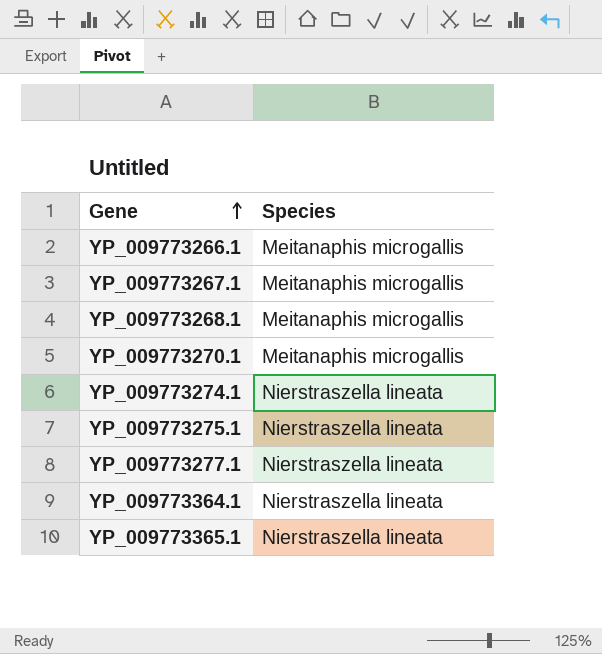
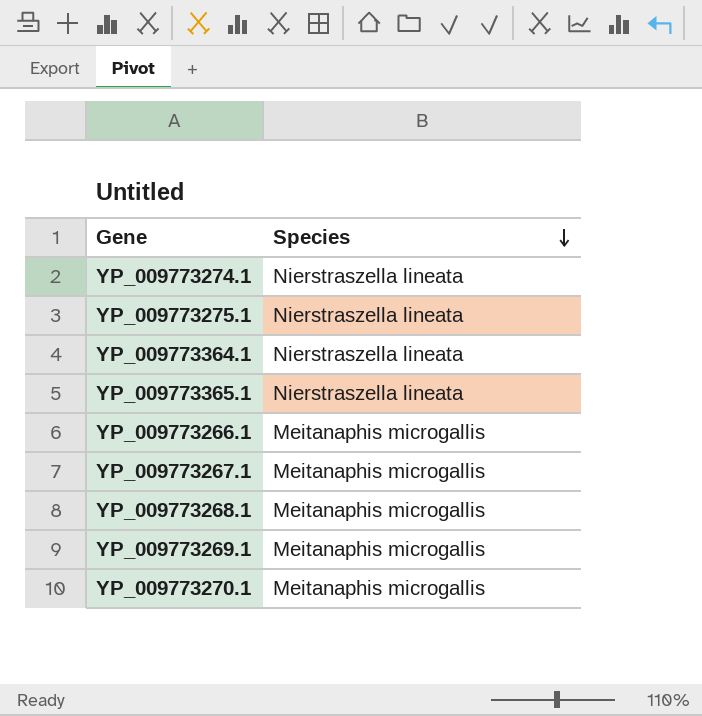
row order: Gene ascending -> Species descending
row YP_009773277.1: Nierstraszella lineata -> none
row YP_009773269.1: none -> Meitanaphis microgallis

